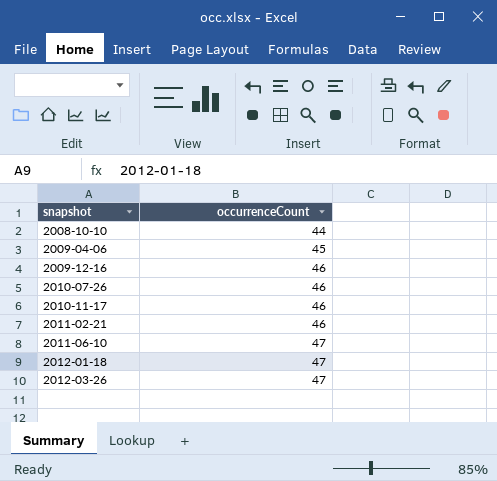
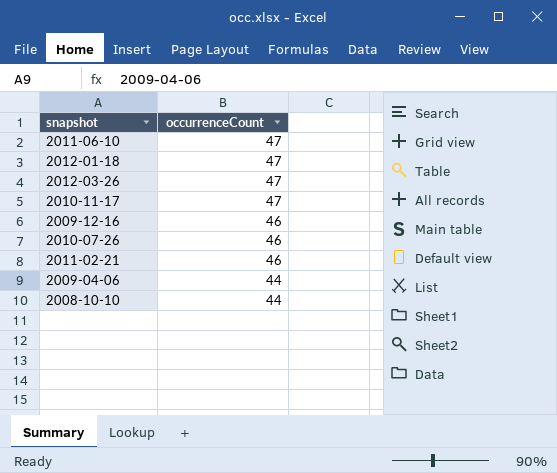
row order: snapshot ascending -> occurrenceCount descending
2010-11-17 | occurrenceCount: 46 -> 47
2009-04-06 | occurrenceCount: 45 -> 44

